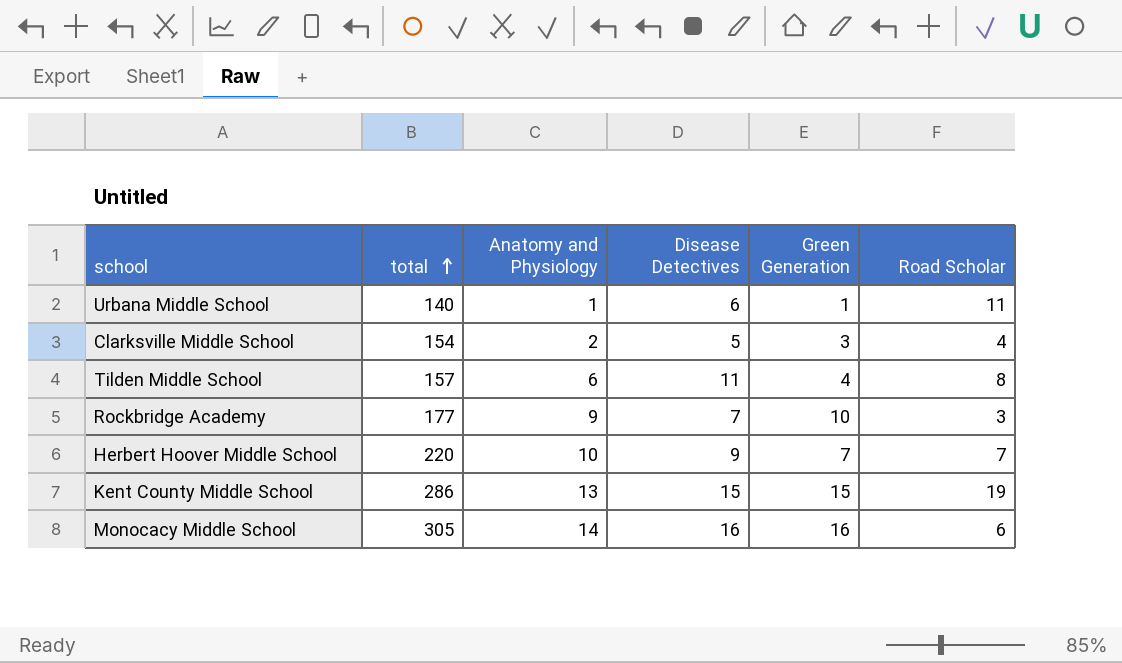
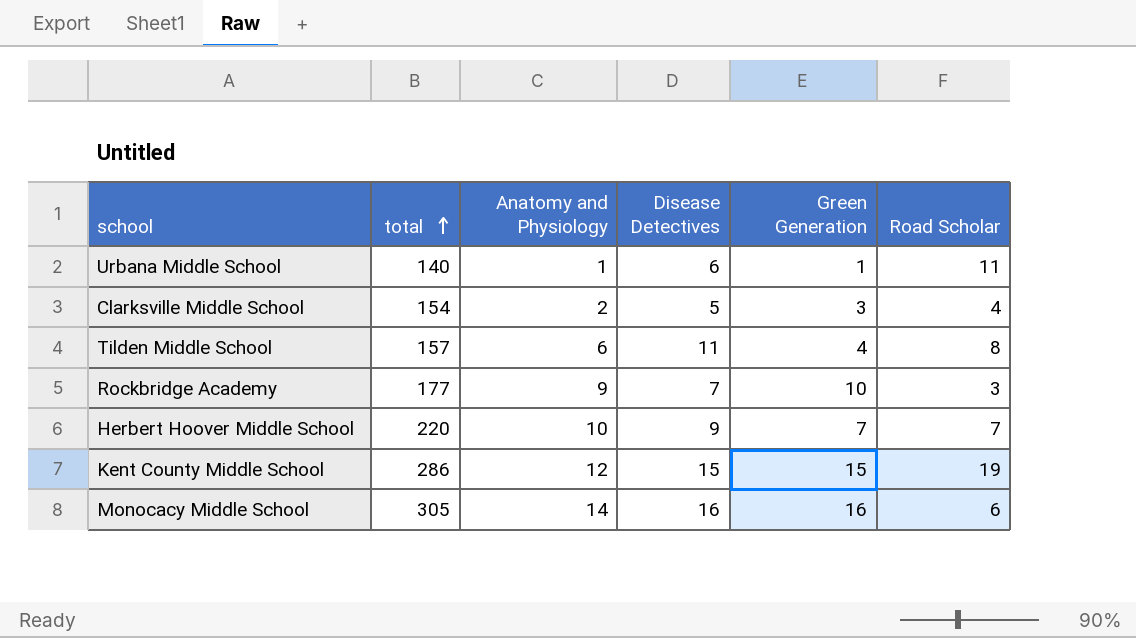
Kent County Middle School | Anatomy and Physiology: 13 -> 12

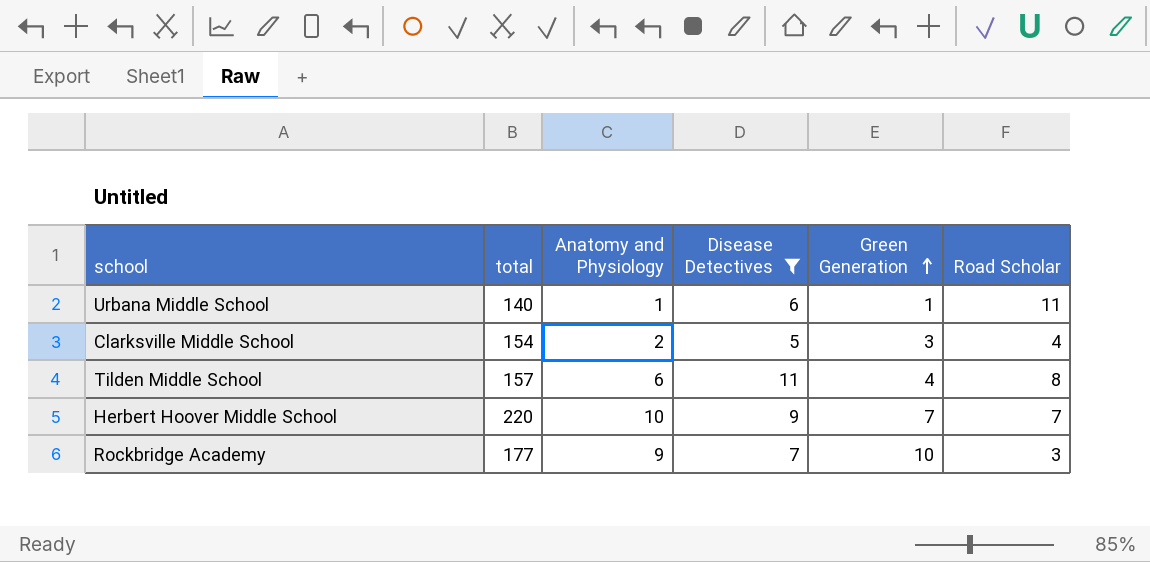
filter: none -> Disease Detectives <= 11
row order: total ascending -> Green Generation ascending

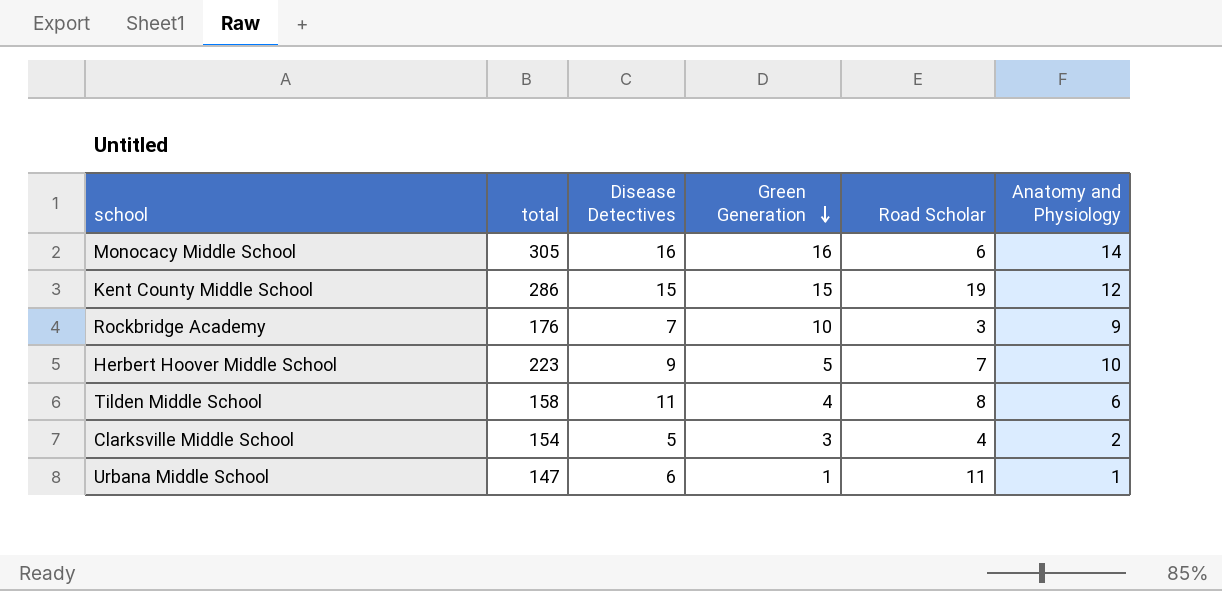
filter: Disease Detectives <= 11 -> none
row order: Green Generation ascending -> Green Generation descending
column Anatomy and Physiology | position: 3 -> 6
Rockbridge Academy | total: 177 -> 176
Herbert Hoover Middle School | total: 220 -> 223
Herbert Hoover Middle School | Green Generation: 7 -> 5
Tilden Middle School | total: 157 -> 158
Urbana Middle School | total: 140 -> 147

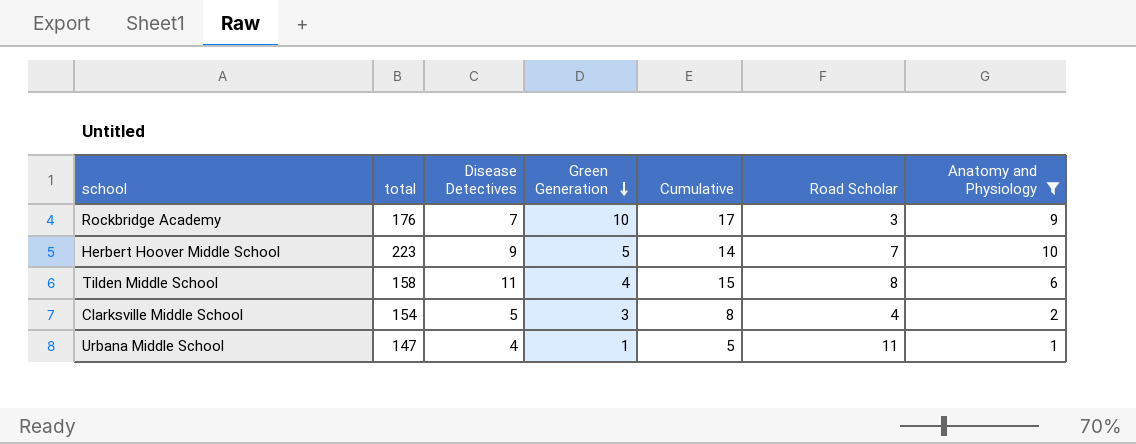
filter: none -> Anatomy and Physiology <= 10
column Cumulative | formula: none -> [Disease Detectives] + [Green Generation]
Urbana Middle School | Disease Detectives: 6 -> 4

